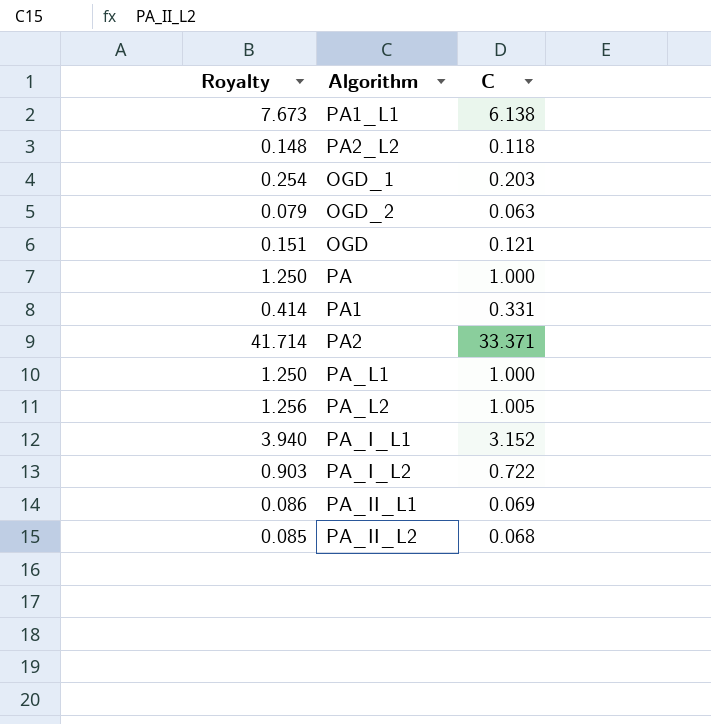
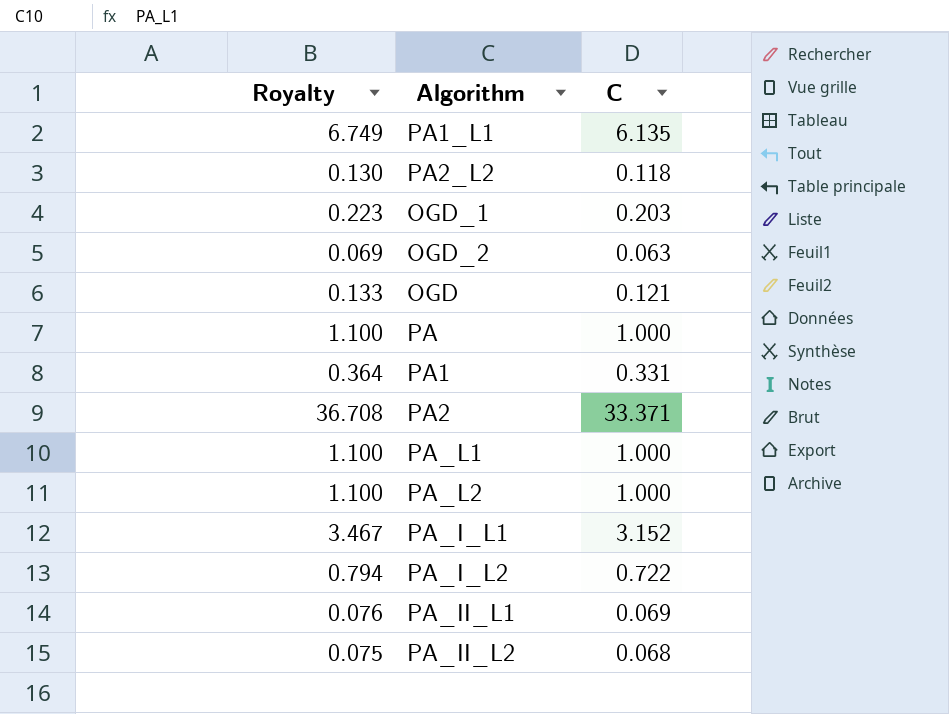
column Royalty | formula: [C] * 1.25 -> [C] * 1.1
PA1_L1 | C: 6.138 -> 6.135
PA_L2 | C: 1.005 -> 1.000

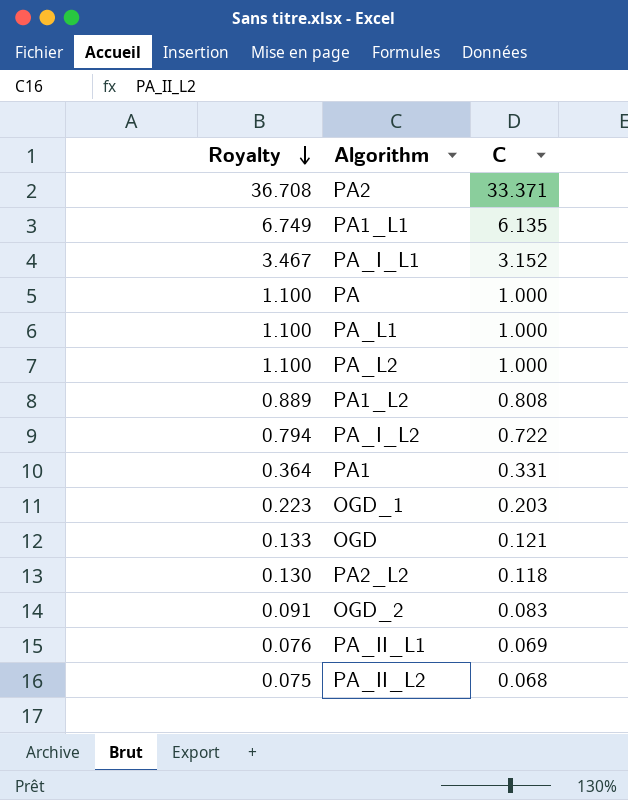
row order: none -> Royalty descending
row PA1_L2: none -> 0.889 | 0.808
OGD_2 | Royalty: 0.069 -> 0.091
OGD_2 | C: 0.063 -> 0.083

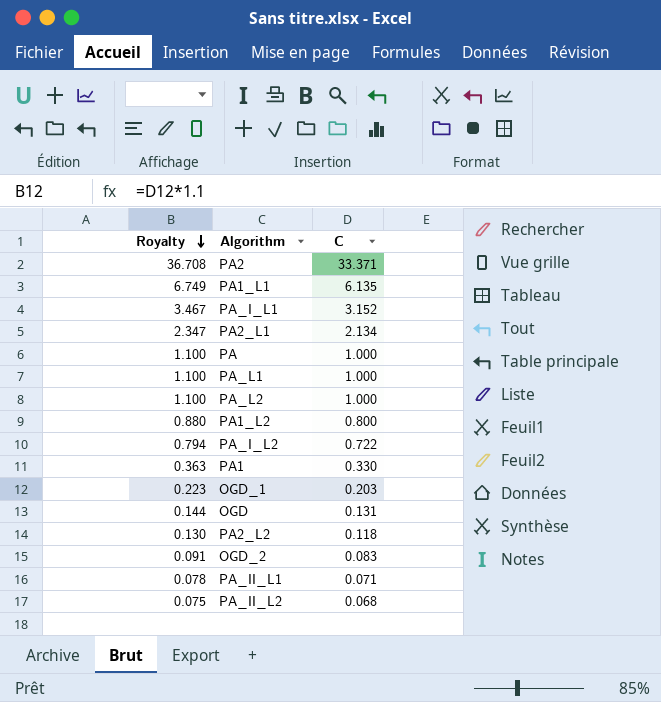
row PA2_L1: none -> 2.347 | 2.134
PA1_L2 | Royalty: 0.889 -> 0.880
PA1_L2 | C: 0.808 -> 0.800
PA1 | Royalty: 0.364 -> 0.363
PA1 | C: 0.331 -> 0.330
OGD | Royalty: 0.133 -> 0.144
OGD | C: 0.121 -> 0.131
PA_II_L1 | Royalty: 0.076 -> 0.078
PA_II_L1 | C: 0.069 -> 0.071

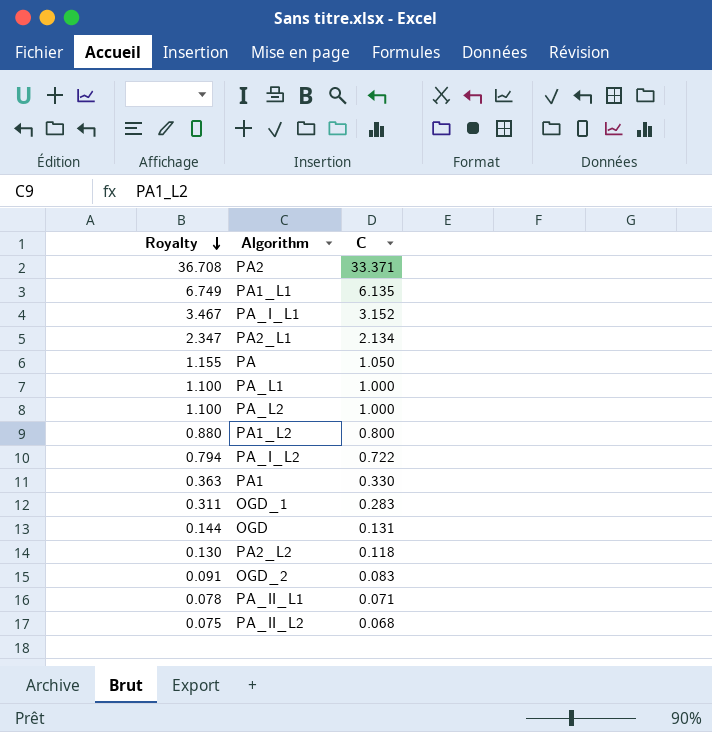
PA | Royalty: 1.100 -> 1.155
PA | C: 1.000 -> 1.050
OGD_1 | Royalty: 0.223 -> 0.311
OGD_1 | C: 0.203 -> 0.283

